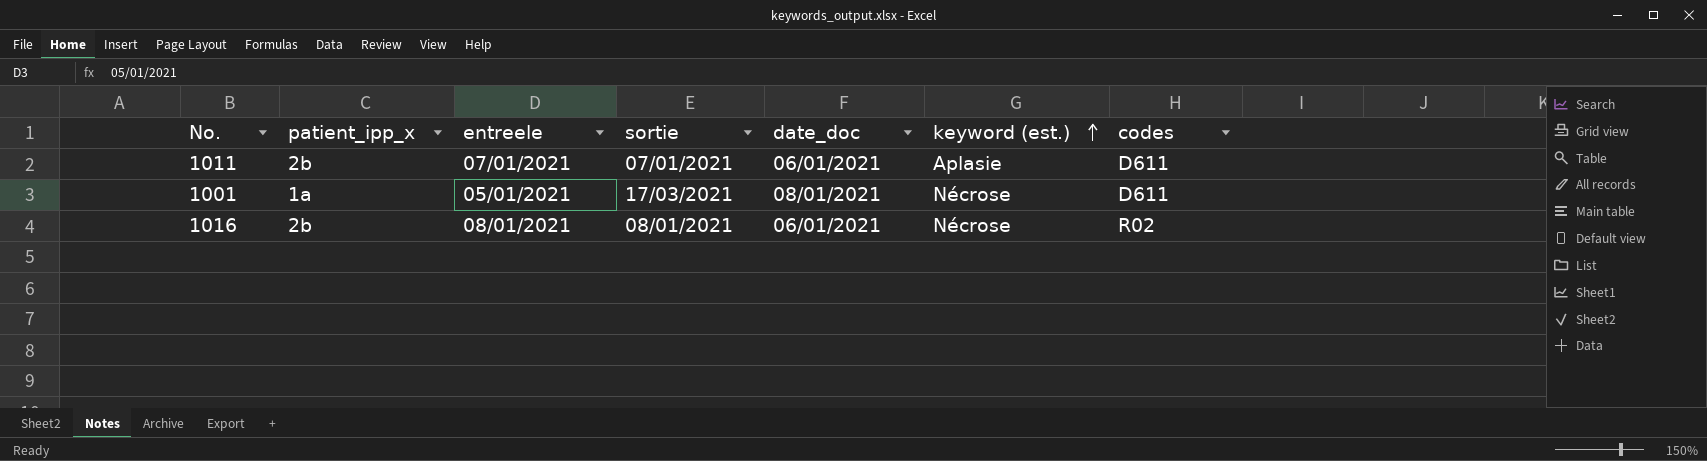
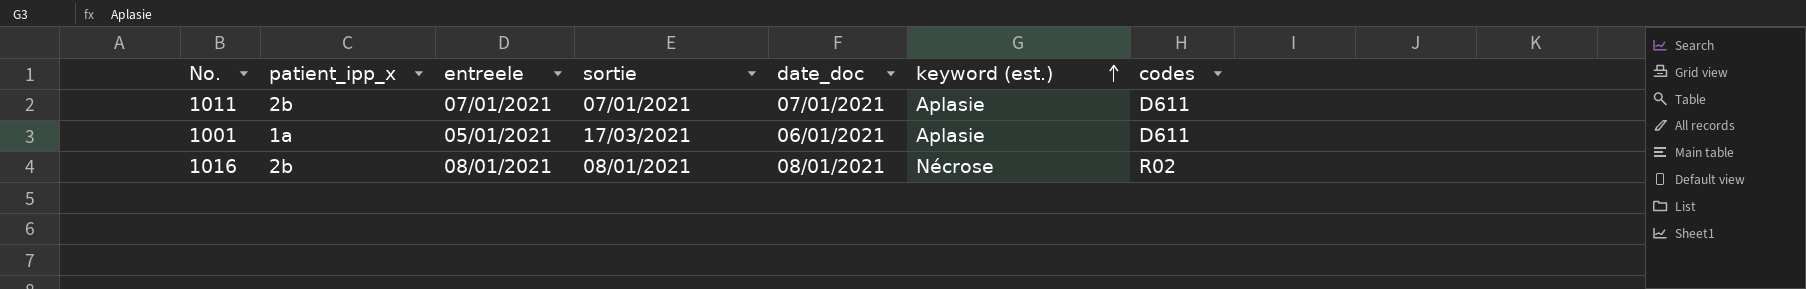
1011 | date_doc: 06/01/2021 -> 07/01/2021
1001 | date_doc: 08/01/2021 -> 06/01/2021
1001 | keyword (est.): Nécrose -> Aplasie
1016 | date_doc: 06/01/2021 -> 08/01/2021

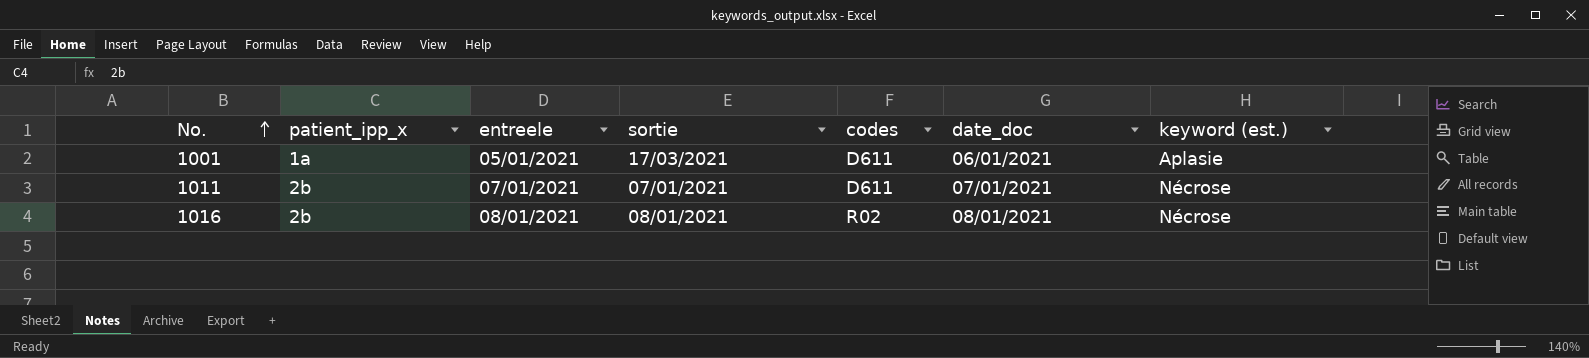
row order: keyword (est.) ascending -> No. ascending
column codes | position: 7 -> 5
1011 | keyword (est.): Aplasie -> Nécrose

